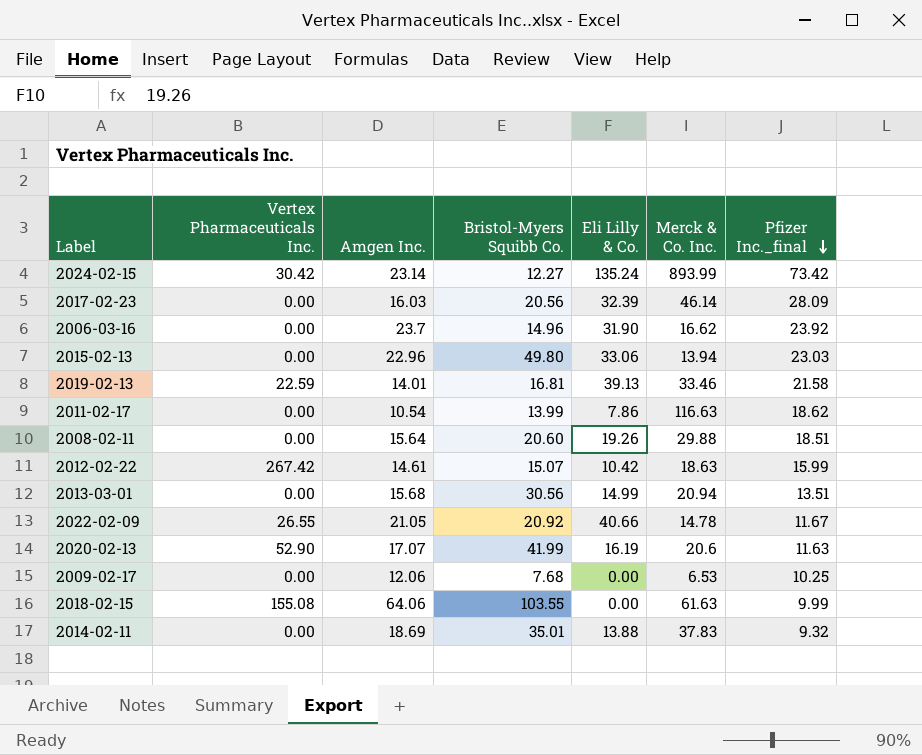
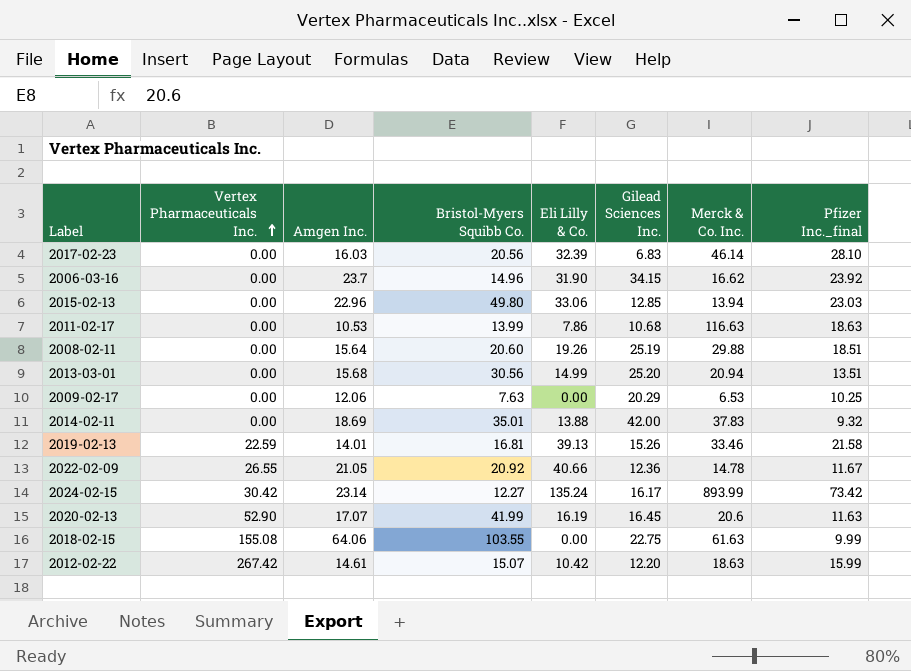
row order: Pfizer Inc._final descending -> Vertex Pharmaceuticals Inc. ascending
column Gilead Sciences Inc. | position: none -> 6
2017-02-23 | Pfizer Inc._final: 28.09 -> 28.10
2011-02-17 | Amgen Inc.: 10.54 -> 10.53
2011-02-17 | Pfizer Inc._final: 18.62 -> 18.63
2009-02-17 | Bristol-Myers Squibb Co.: 7.68 -> 7.63

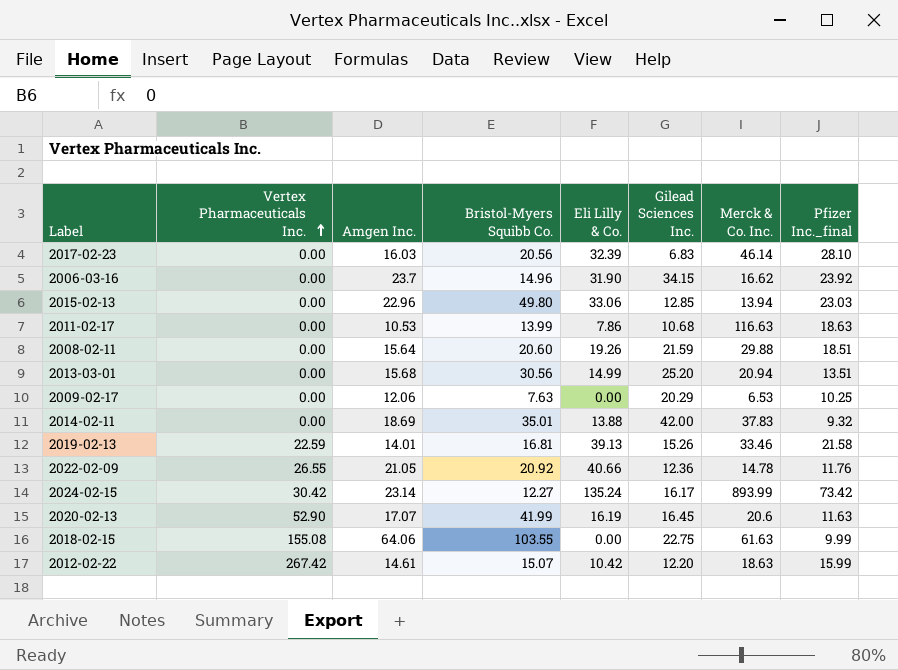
2008-02-11 | Gilead Sciences Inc.: 25.19 -> 21.59
2022-02-09 | Pfizer Inc._final: 11.67 -> 11.76

